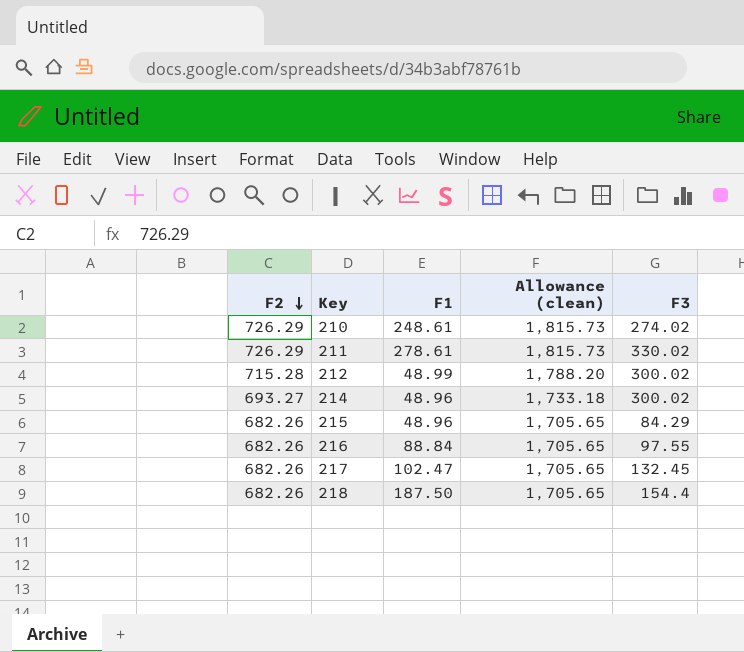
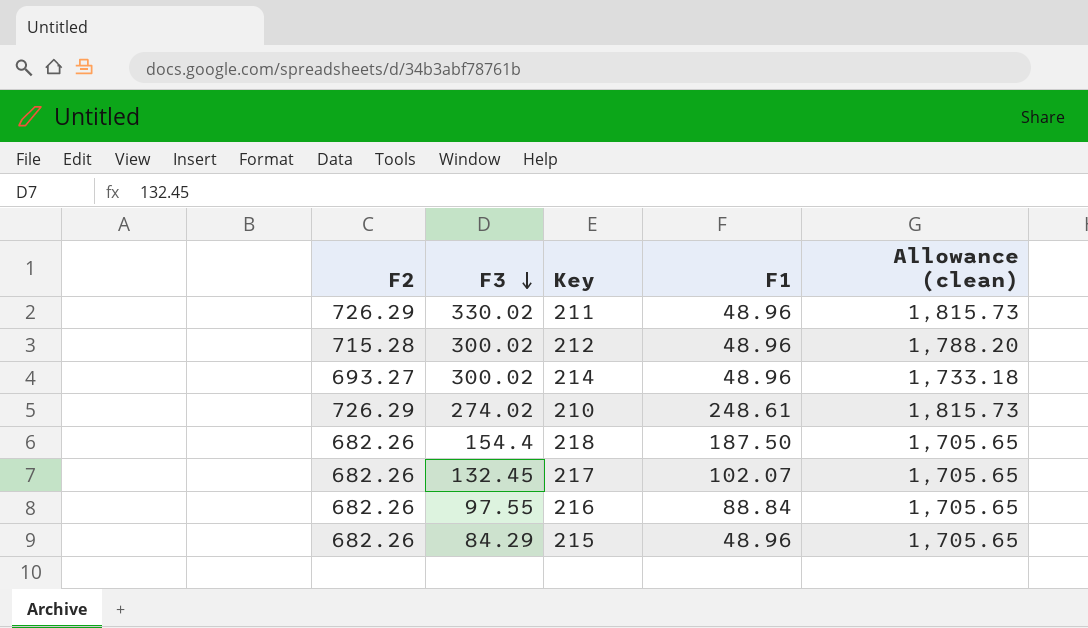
row order: F2 descending -> F3 descending
column F3 | position: 5 -> 2
211 | F1: 278.61 -> 48.96
212 | F1: 48.99 -> 48.96
217 | F1: 102.47 -> 102.07

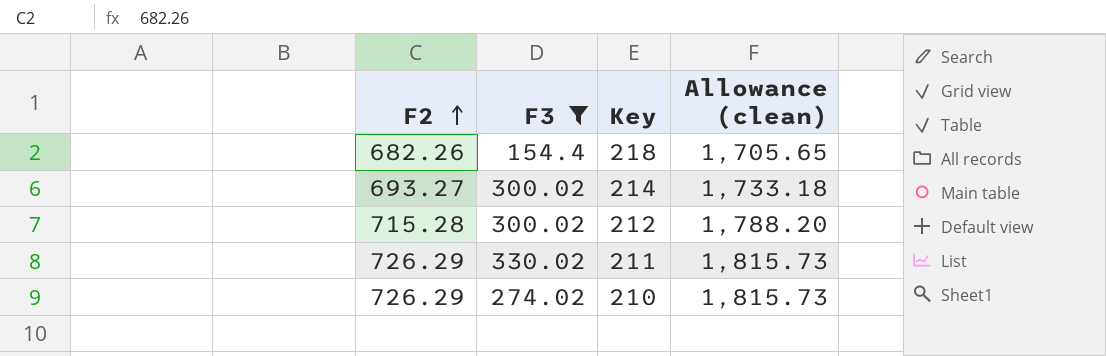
filter: none -> F3 >= 154.4
row order: F3 descending -> F2 ascending
column F1 | position: 4 -> none

